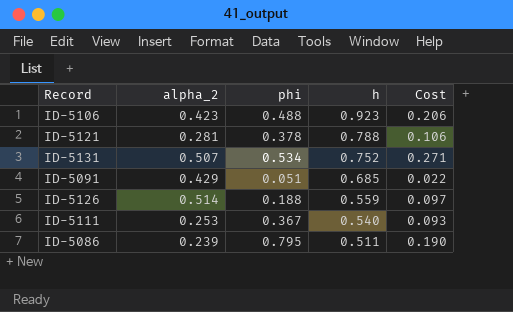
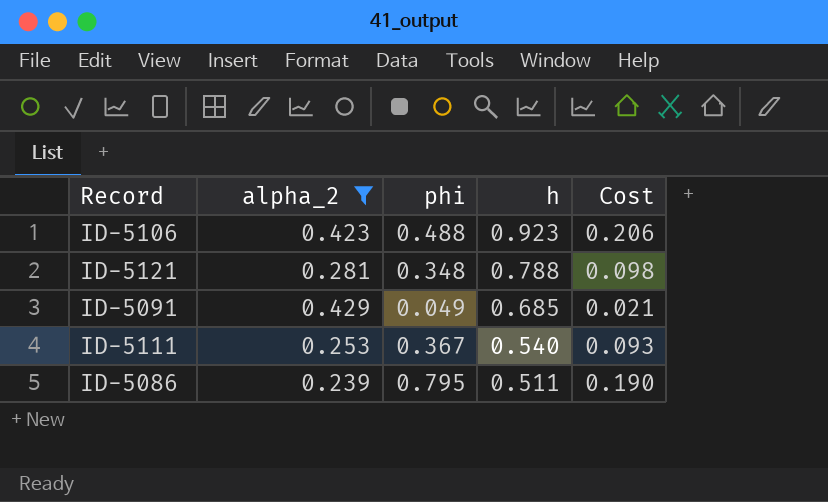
filter: none -> alpha_2 <= 0.429
ID-5121 | phi: 0.378 -> 0.348
ID-5121 | Cost: 0.106 -> 0.098
ID-5091 | phi: 0.051 -> 0.049
ID-5091 | Cost: 0.022 -> 0.021

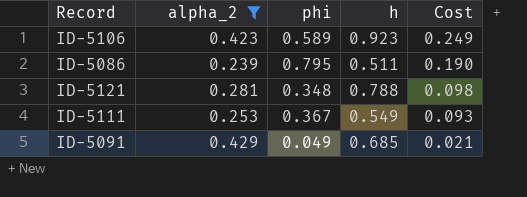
row order: h descending -> Cost descending
ID-5106 | phi: 0.488 -> 0.589
ID-5106 | Cost: 0.206 -> 0.249
ID-5111 | h: 0.540 -> 0.549

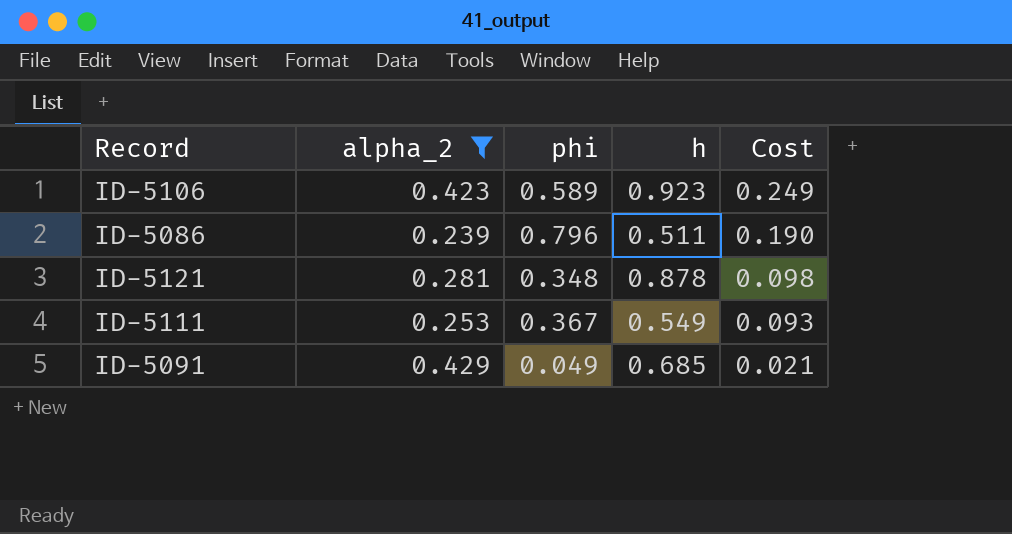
ID-5086 | phi: 0.795 -> 0.796
ID-5121 | h: 0.788 -> 0.878

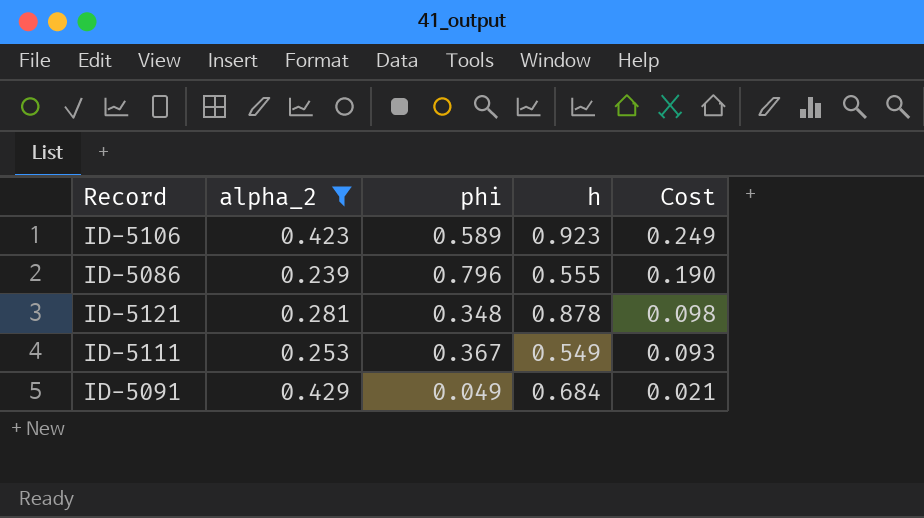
ID-5086 | h: 0.511 -> 0.555
ID-5091 | h: 0.685 -> 0.684

